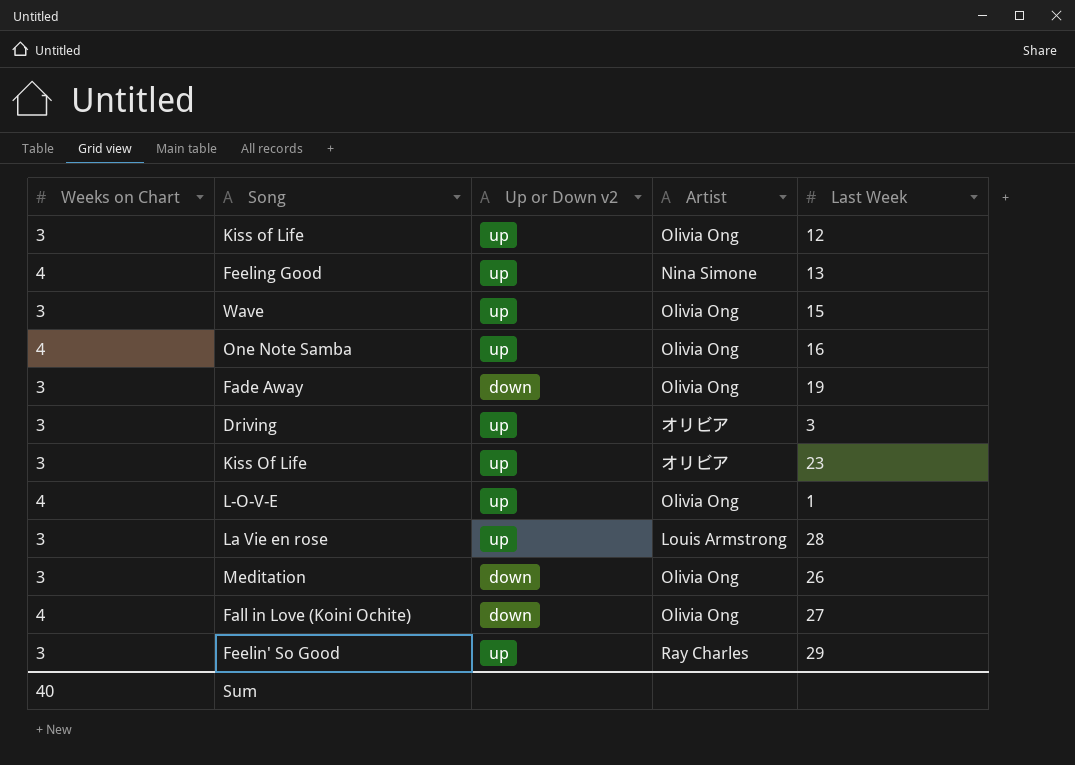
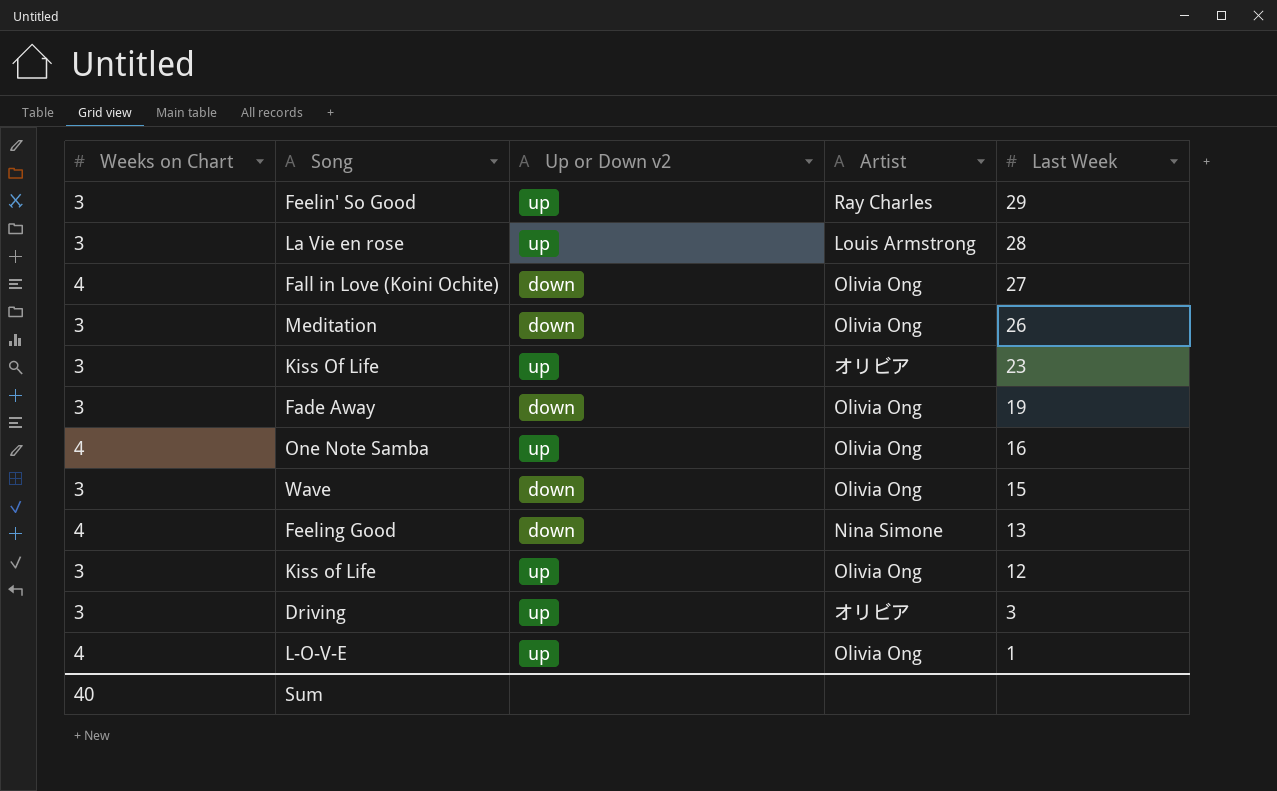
row order: none -> Last Week descending
Wave | Up or Down v2: up -> down
Feeling Good | Up or Down v2: up -> down

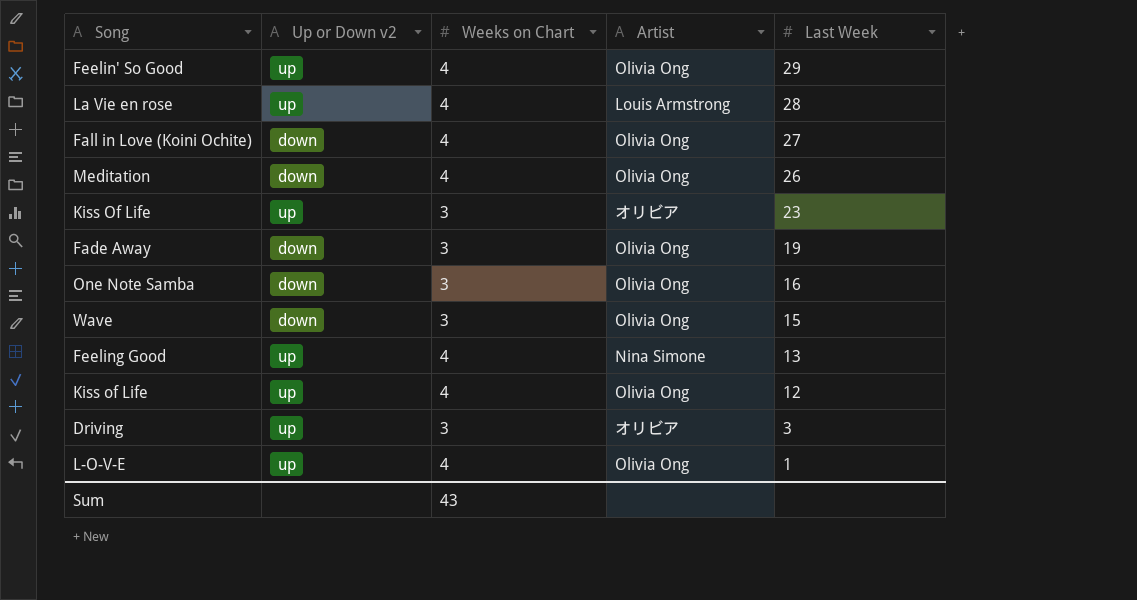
column Weeks on Chart | position: 1 -> 3
Feelin' So Good | Weeks on Chart: 3 -> 4
Feelin' So Good | Artist: Ray Charles -> Olivia Ong
La Vie en rose | Weeks on Chart: 3 -> 4
Meditation | Weeks on Chart: 3 -> 4
One Note Samba | Up or Down v2: up -> down
One Note Samba | Weeks on Chart: 4 -> 3
Feeling Good | Up or Down v2: down -> up
Kiss of Life | Weeks on Chart: 3 -> 4
Sum | Weeks on Chart: 40 -> 43

